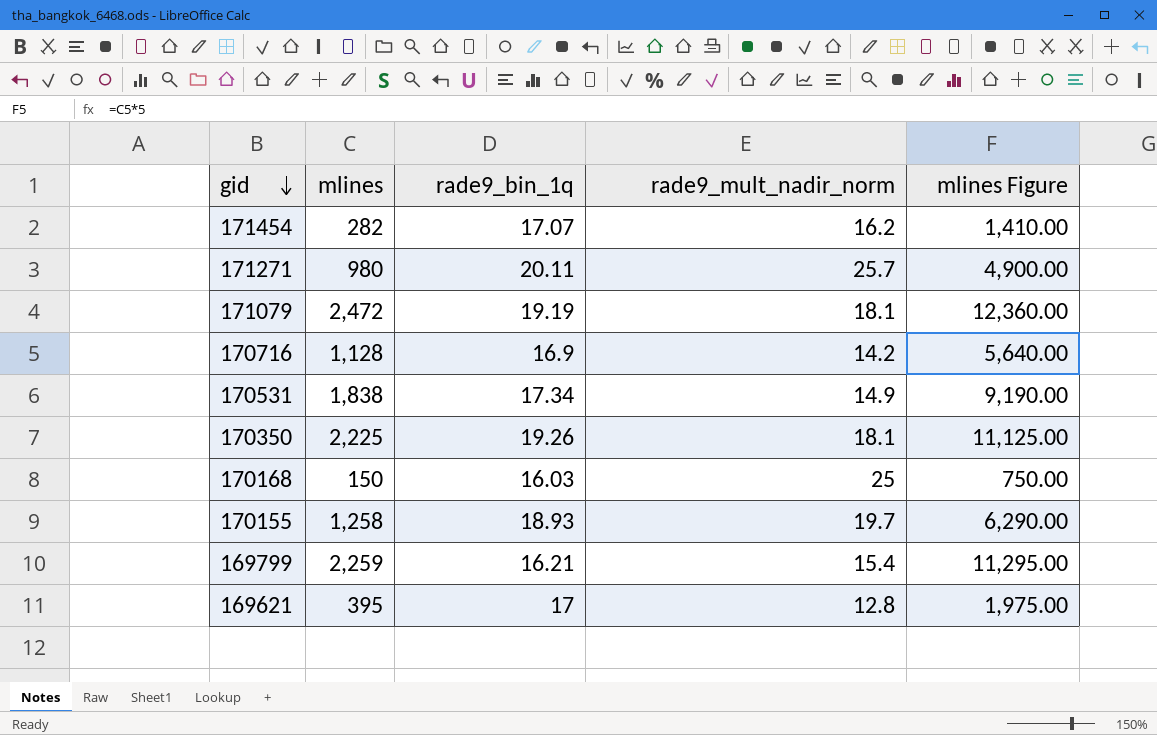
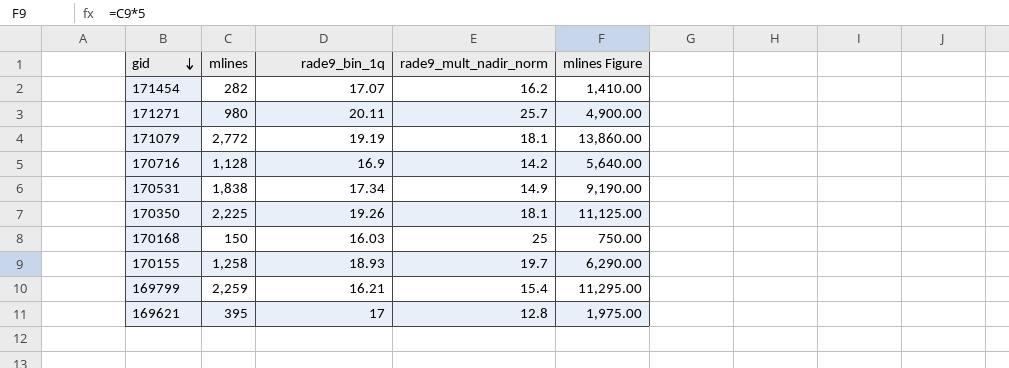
171079 | mlines: 2,472 -> 2,772
171079 | mlines Figure: 12,360.00 -> 13,860.00

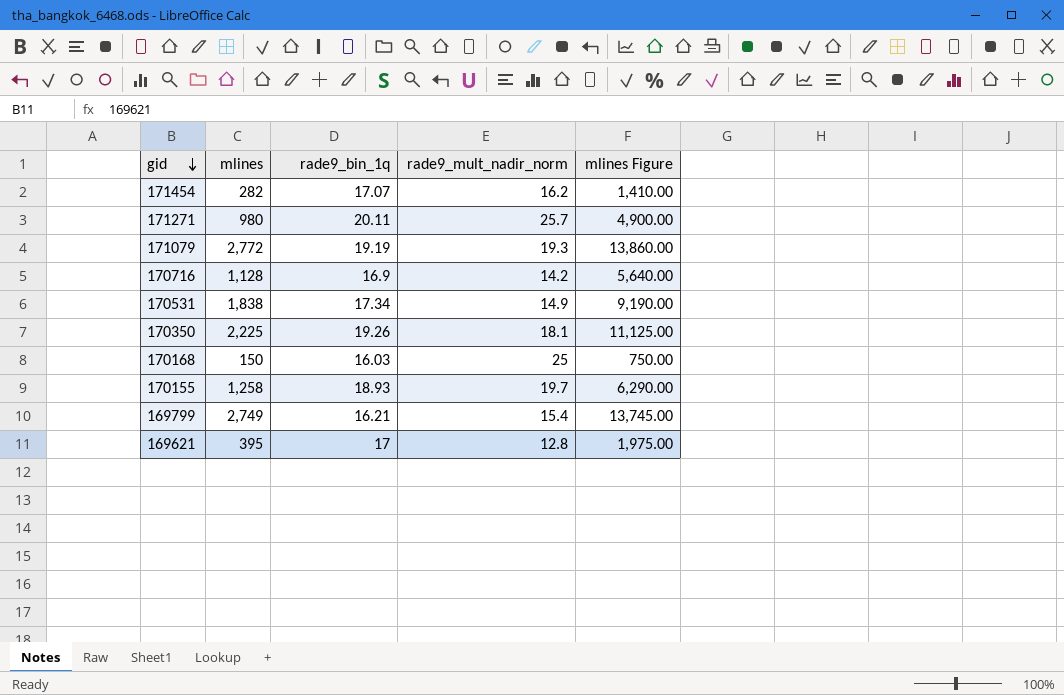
171079 | rade9_mult_nadir_norm: 18.1 -> 19.3
169799 | mlines: 2,259 -> 2,749
169799 | mlines Figure: 11,295.00 -> 13,745.00

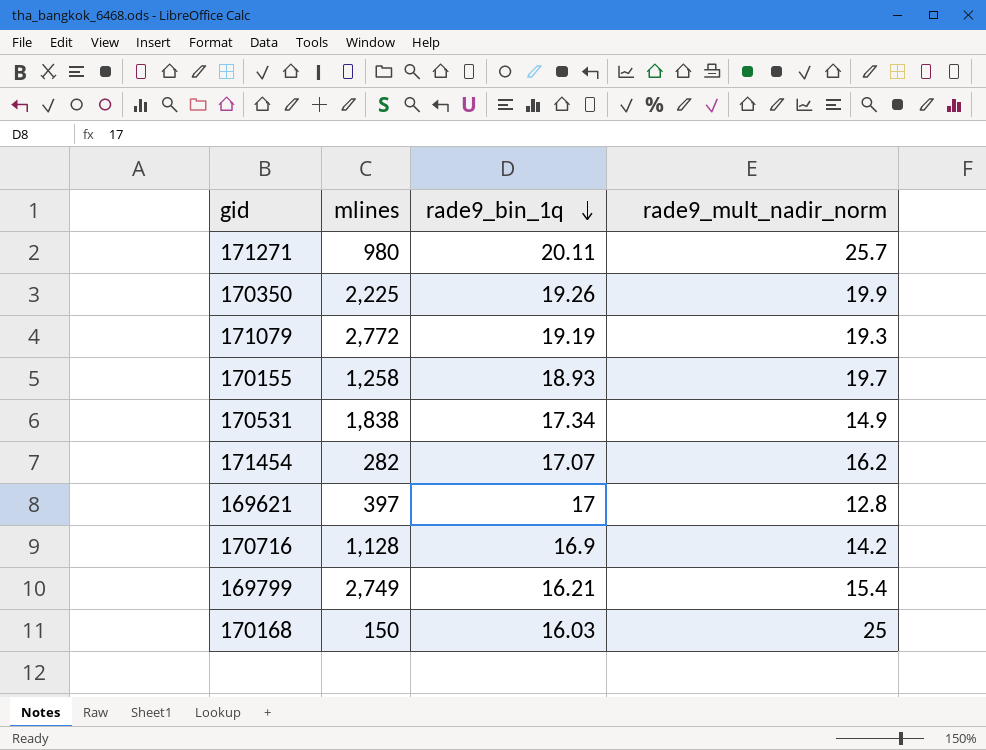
row order: gid descending -> rade9_bin_1q descending
column mlines Figure | formula: [mlines] * 5 -> none
170350 | rade9_mult_nadir_norm: 18.1 -> 19.9
169621 | mlines: 395 -> 397

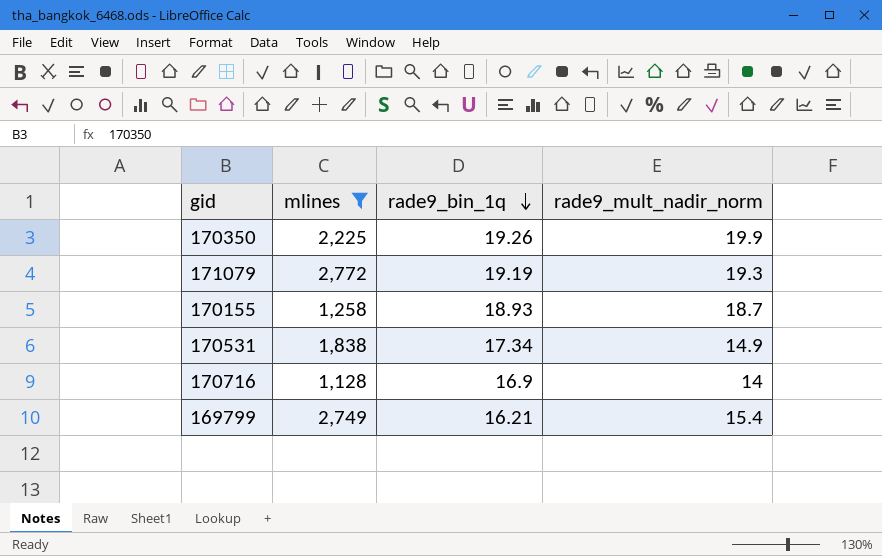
filter: none -> mlines >= 1,128
170155 | rade9_mult_nadir_norm: 19.7 -> 18.7
170716 | rade9_mult_nadir_norm: 14.2 -> 14

